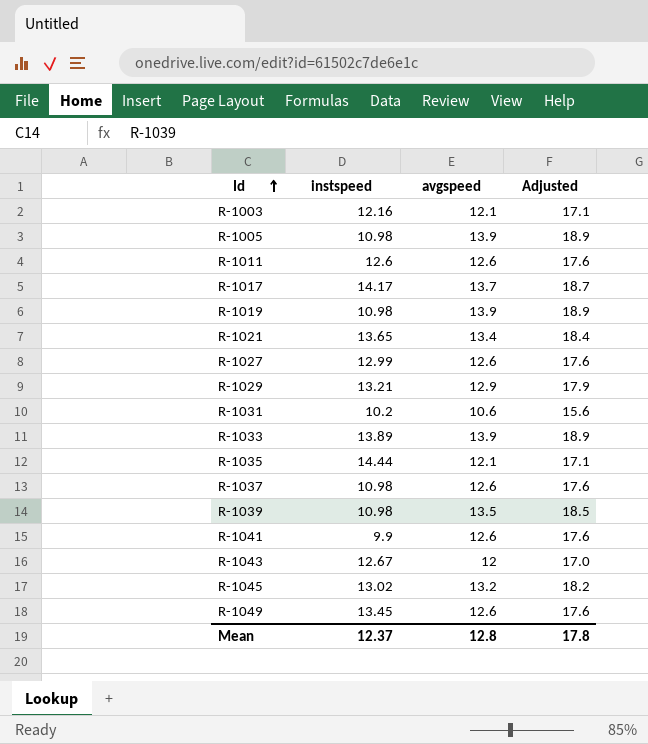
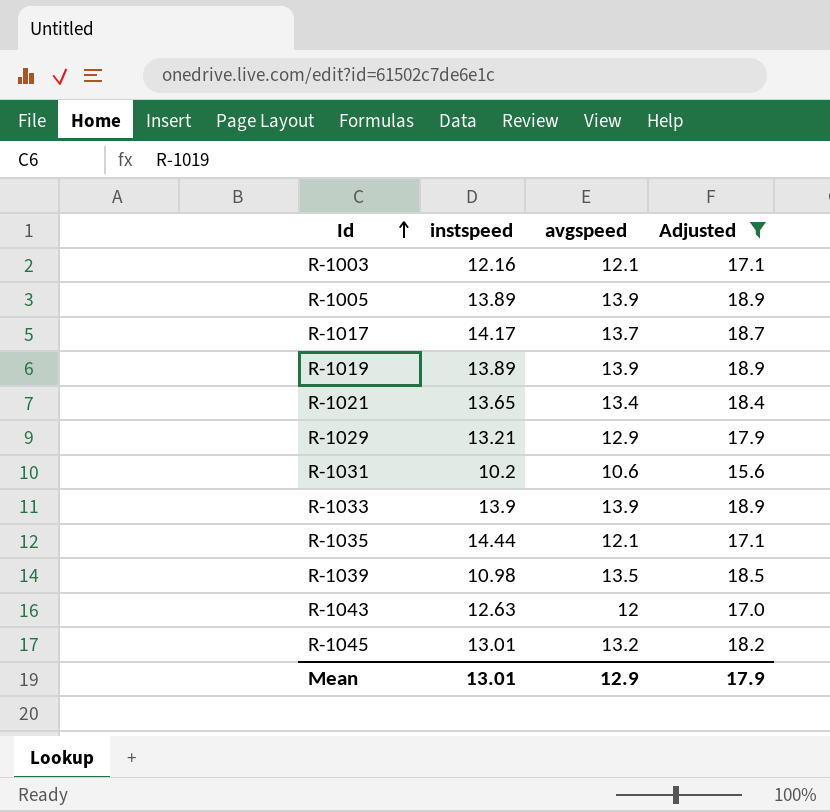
filter: none -> Adjusted != 17.6
R-1005 | instspeed: 10.98 -> 13.89
R-1019 | instspeed: 10.98 -> 13.89
R-1033 | instspeed: 13.89 -> 13.9
R-1043 | instspeed: 12.67 -> 12.63
R-1045 | instspeed: 13.02 -> 13.01
Mean | instspeed: 12.37 -> 13.01
Mean | avgspeed: 12.8 -> 12.9
Mean | Adjusted: 17.8 -> 17.9

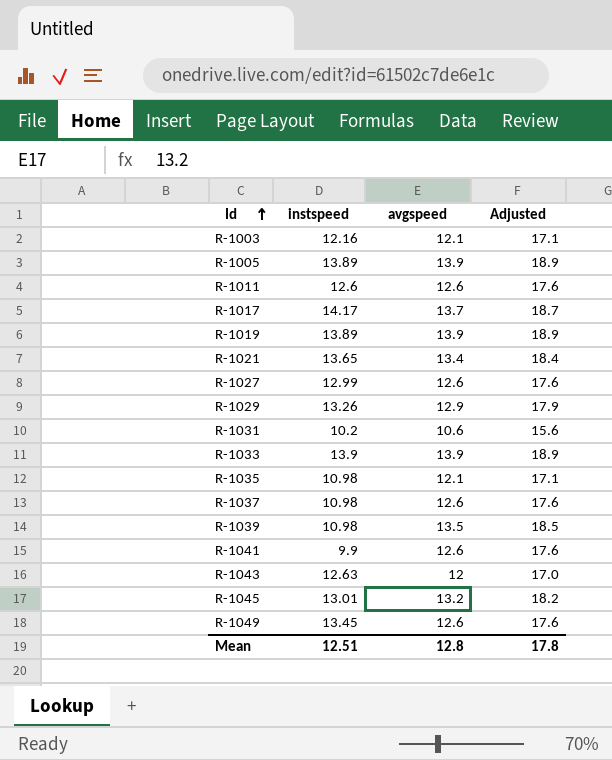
filter: Adjusted != 17.6 -> none
R-1029 | instspeed: 13.21 -> 13.26
R-1035 | instspeed: 14.44 -> 10.98
Mean | instspeed: 13.01 -> 12.51
Mean | avgspeed: 12.9 -> 12.8
Mean | Adjusted: 17.9 -> 17.8

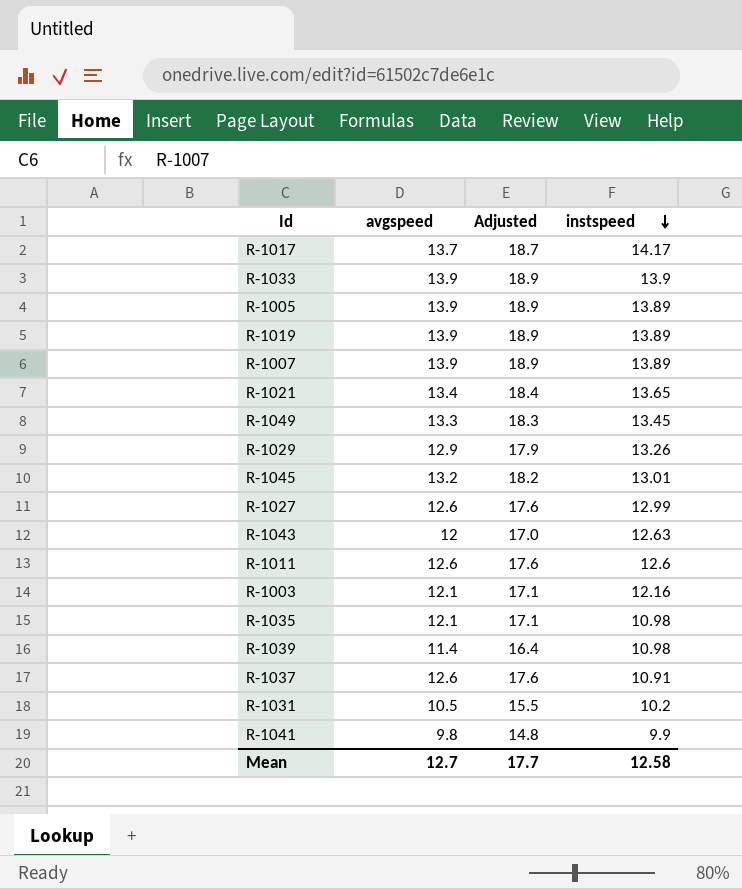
row order: Id ascending -> instspeed descending
column instspeed | position: 2 -> 4
row R-1007: none -> 13.9 | 18.9 | 13.89
R-1049 | avgspeed: 12.6 -> 13.3
R-1049 | Adjusted: 17.6 -> 18.3
R-1039 | avgspeed: 13.5 -> 11.4
R-1039 | Adjusted: 18.5 -> 16.4
R-1037 | instspeed: 10.98 -> 10.91
R-1031 | avgspeed: 10.6 -> 10.5
R-1031 | Adjusted: 15.6 -> 15.5
R-1041 | avgspeed: 12.6 -> 9.8
R-1041 | Adjusted: 17.6 -> 14.8
Mean | avgspeed: 12.8 -> 12.7
Mean | Adjusted: 17.8 -> 17.7
Mean | instspeed: 12.51 -> 12.58

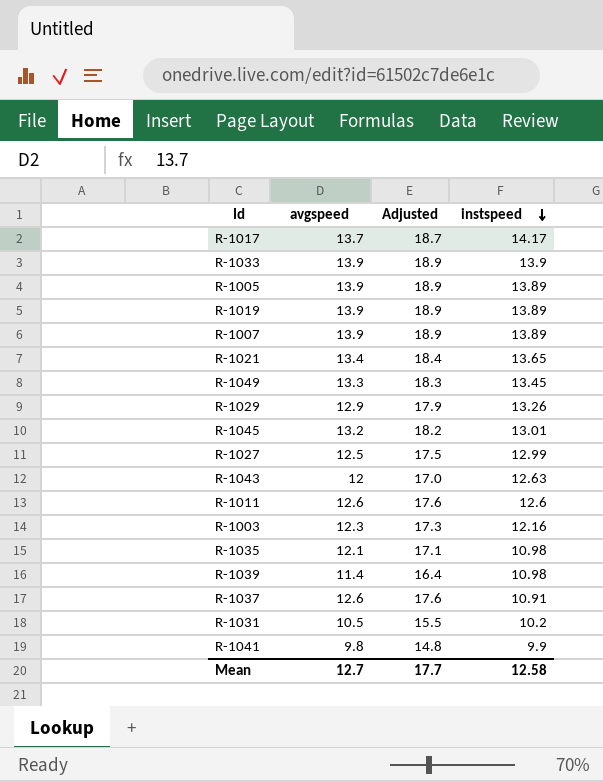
R-1027 | avgspeed: 12.6 -> 12.5
R-1027 | Adjusted: 17.6 -> 17.5
R-1003 | avgspeed: 12.1 -> 12.3
R-1003 | Adjusted: 17.1 -> 17.3

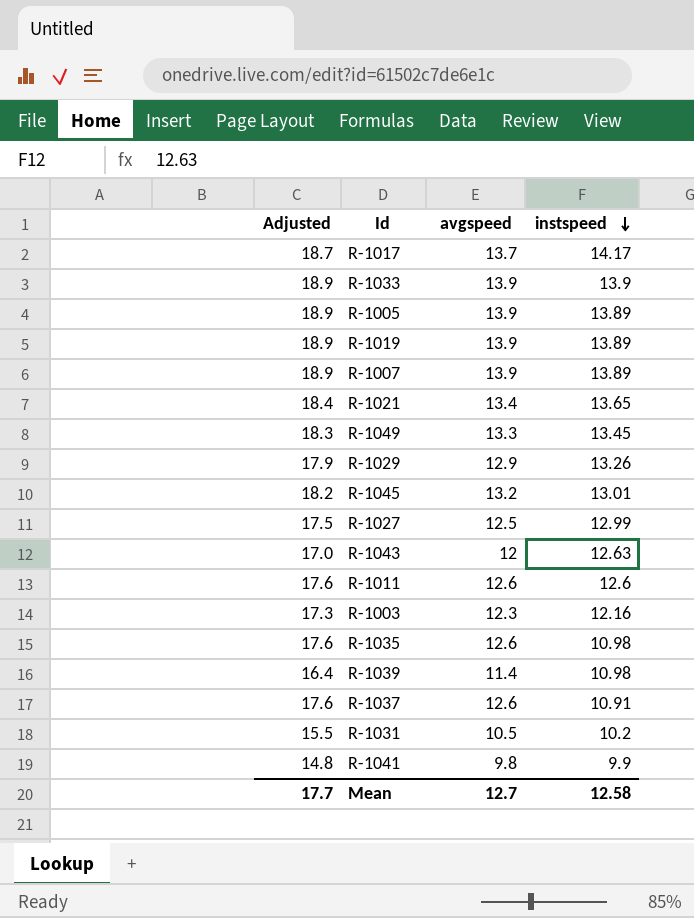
column Adjusted | position: 3 -> 1
R-1035 | Adjusted: 17.1 -> 17.6
R-1035 | avgspeed: 12.1 -> 12.6

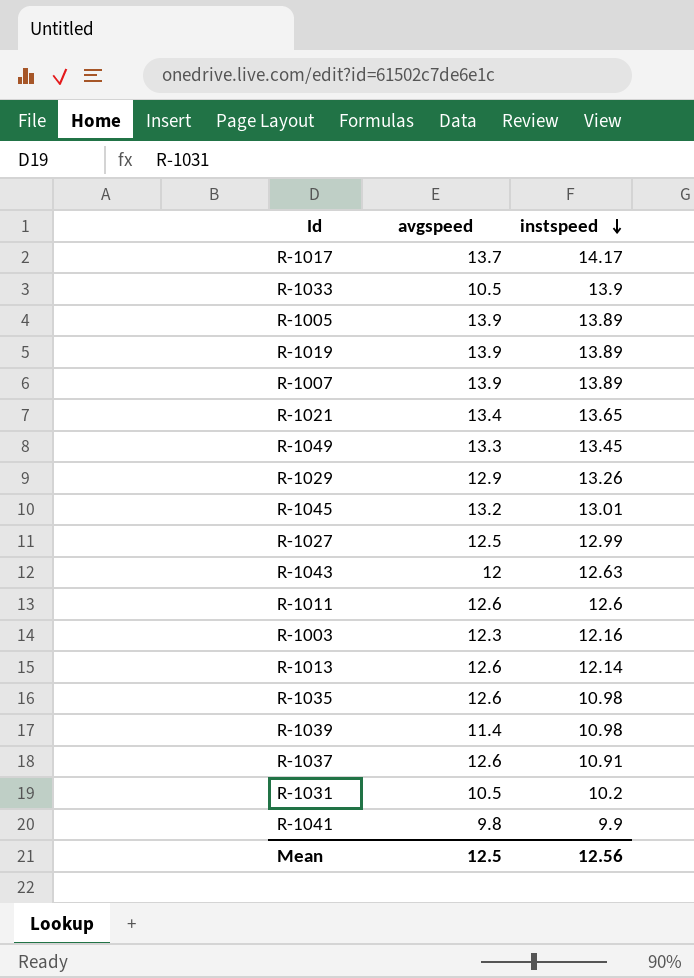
column Adjusted | formula: [avgspeed] + 5 -> none
R-1033 | avgspeed: 13.9 -> 10.5
row R-1013: none -> 12.6 | 12.14
Mean | avgspeed: 12.7 -> 12.5
Mean | instspeed: 12.58 -> 12.56

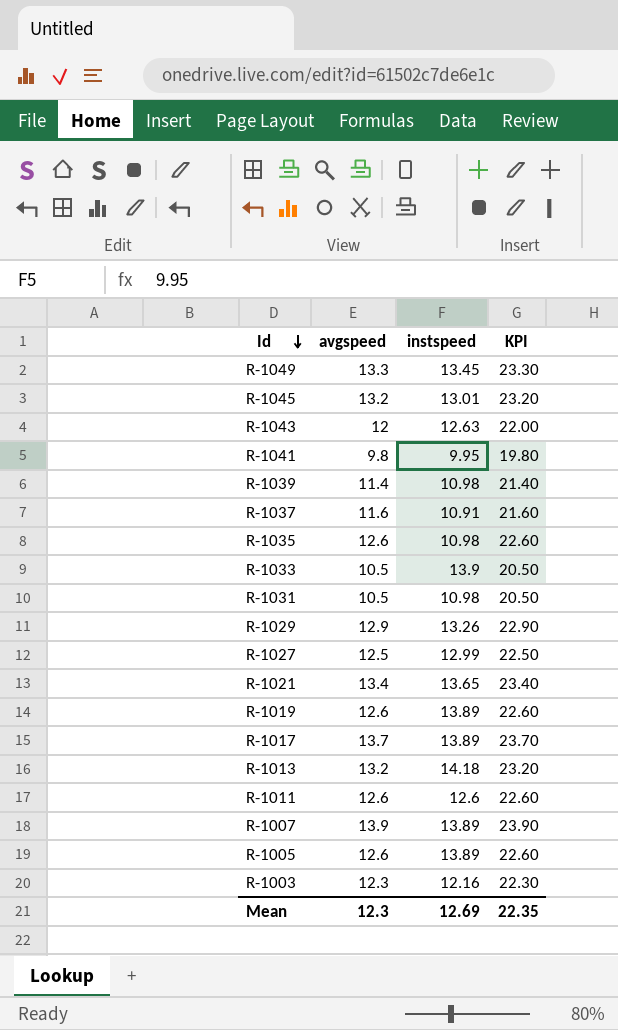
row order: instspeed descending -> Id descending
column KPI | formula: none -> [avgspeed] + 10
R-1041 | instspeed: 9.9 -> 9.95
R-1037 | avgspeed: 12.6 -> 11.6
R-1031 | instspeed: 10.2 -> 10.98
R-1019 | avgspeed: 13.9 -> 12.6
R-1017 | instspeed: 14.17 -> 13.89
R-1013 | avgspeed: 12.6 -> 13.2
R-1013 | instspeed: 12.14 -> 14.18
R-1005 | avgspeed: 13.9 -> 12.6
Mean | avgspeed: 12.5 -> 12.3
Mean | instspeed: 12.56 -> 12.69

